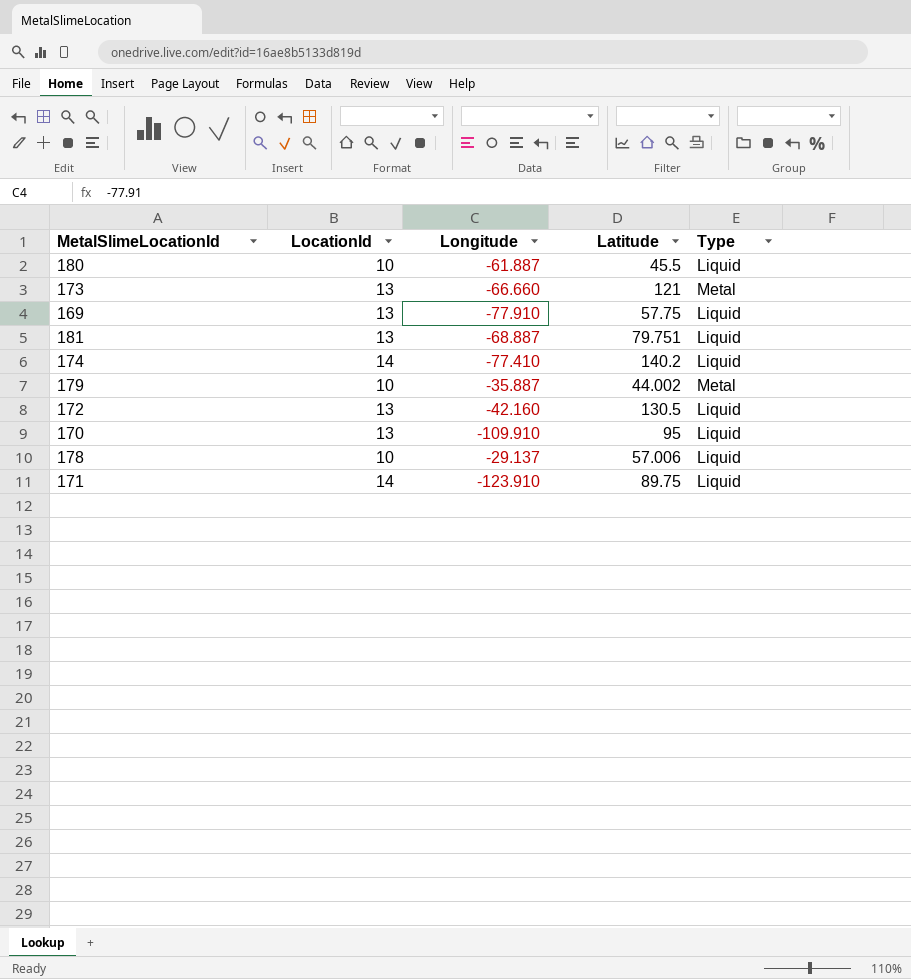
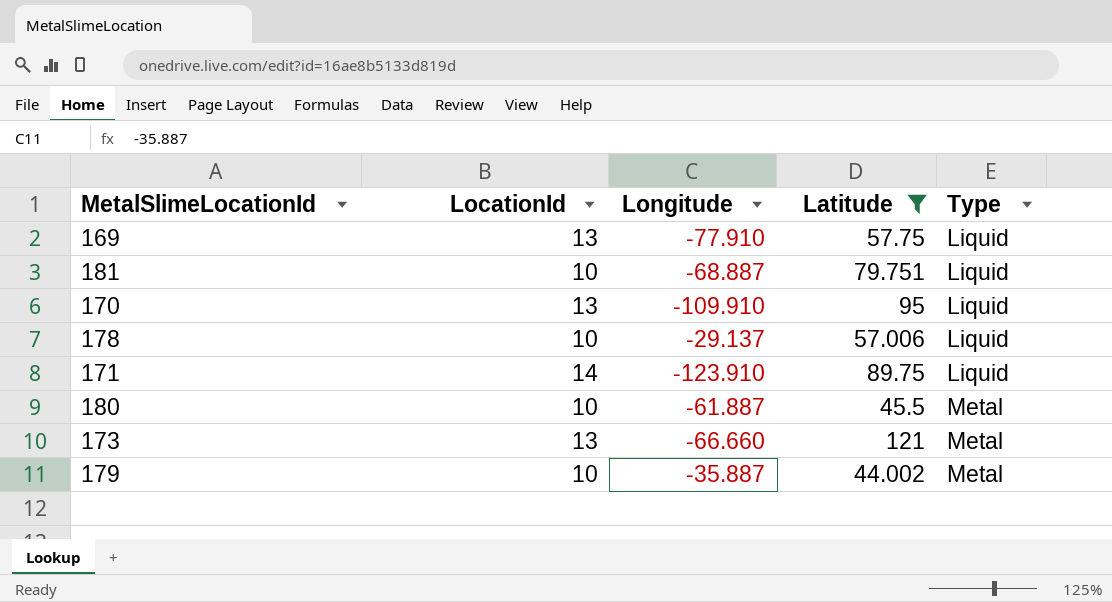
filter: none -> Latitude <= 121
row order: none -> Type ascending
181 | LocationId: 13 -> 10
180 | Type: Liquid -> Metal

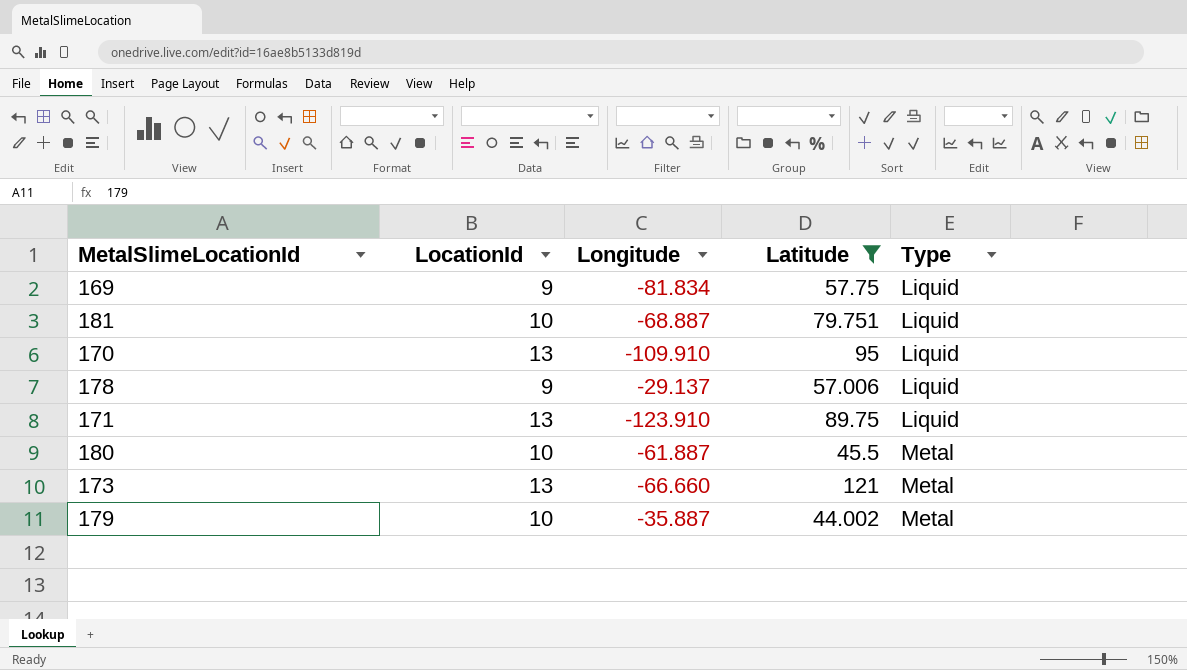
169 | LocationId: 13 -> 9
169 | Longitude: -77.910 -> -81.834
178 | LocationId: 10 -> 9
171 | LocationId: 14 -> 13

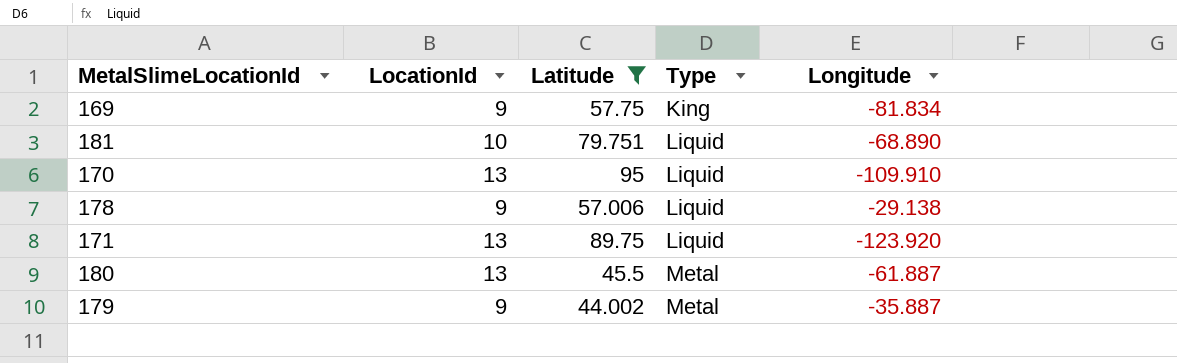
column Longitude | position: 3 -> 5
row 173: 13 | -66.660 | 121 | Metal -> none
169 | Type: Liquid -> King
181 | Longitude: -68.887 -> -68.890
178 | Longitude: -29.137 -> -29.138
171 | Longitude: -123.910 -> -123.920
180 | LocationId: 10 -> 13
179 | LocationId: 10 -> 9

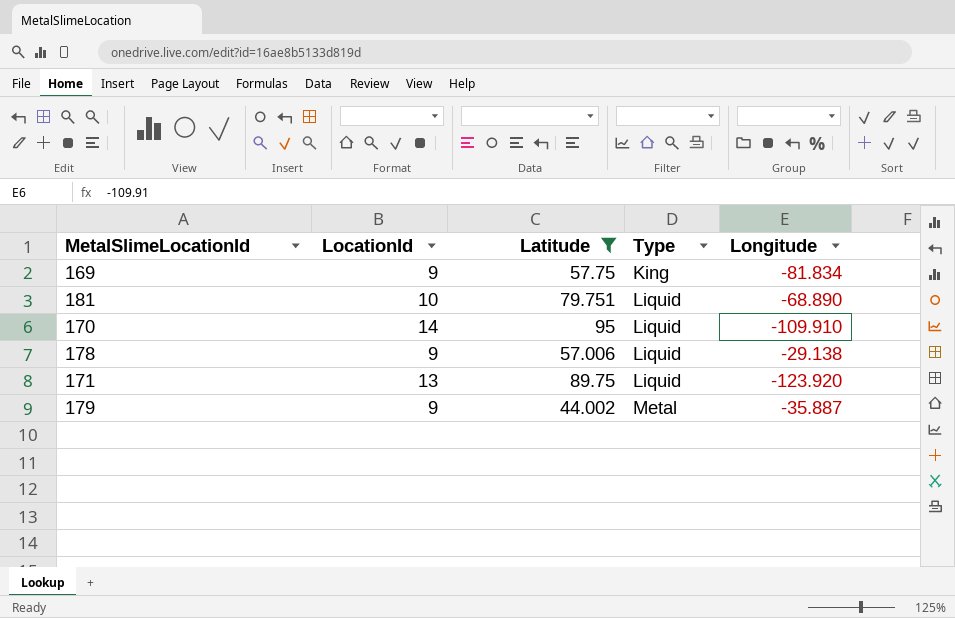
row 180: 13 | 45.5 | Metal | -61.887 -> none
170 | LocationId: 13 -> 14

